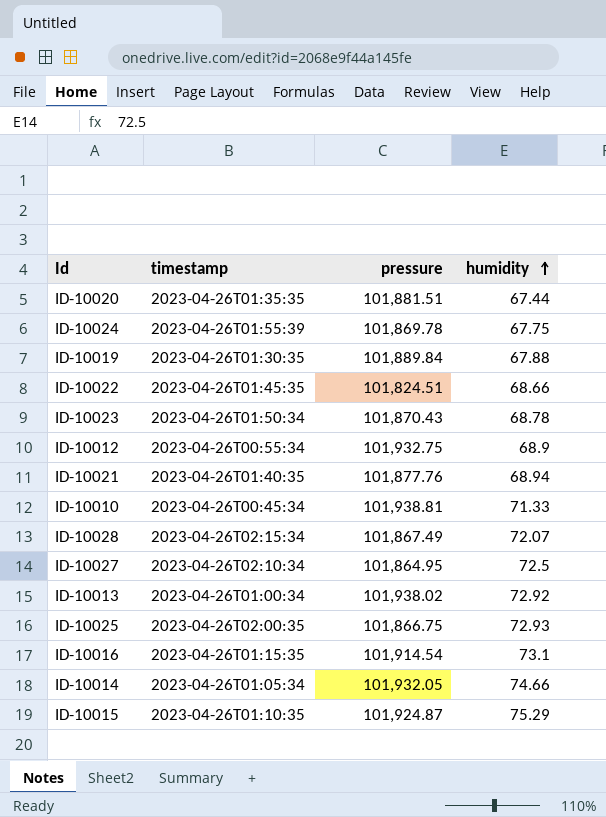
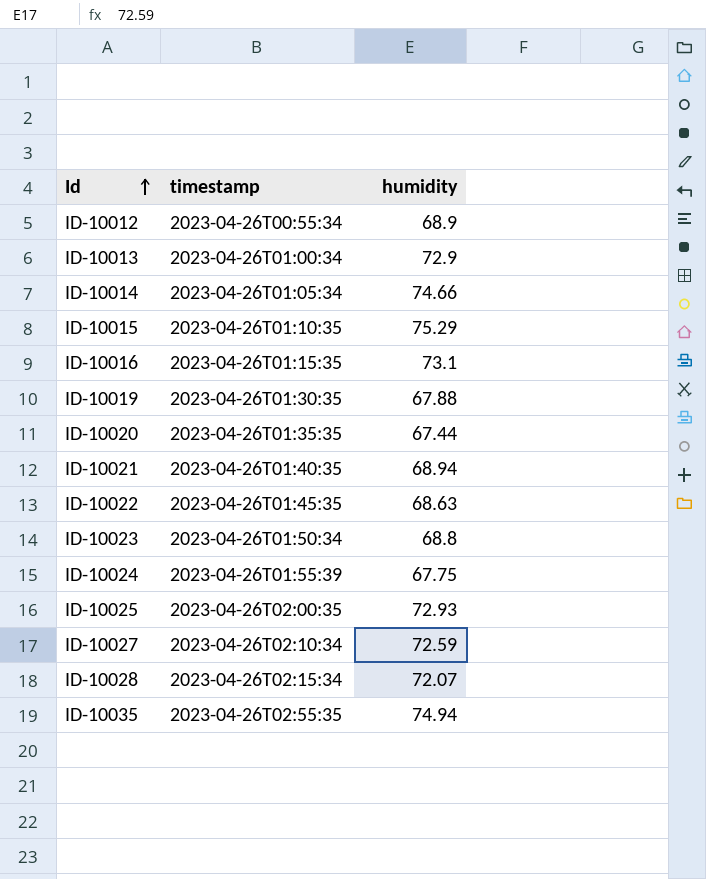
row order: humidity ascending -> Id ascending
column pressure | position: 3 -> none
row ID-10010: 2023-04-26T00:45:34 | 101,938.81 | 71.33 -> none
ID-10013 | humidity: 72.92 -> 72.9
ID-10022 | humidity: 68.66 -> 68.63
ID-10023 | humidity: 68.78 -> 68.8
ID-10027 | humidity: 72.5 -> 72.59
row ID-10035: none -> 2023-04-26T02:55:35 | 74.94

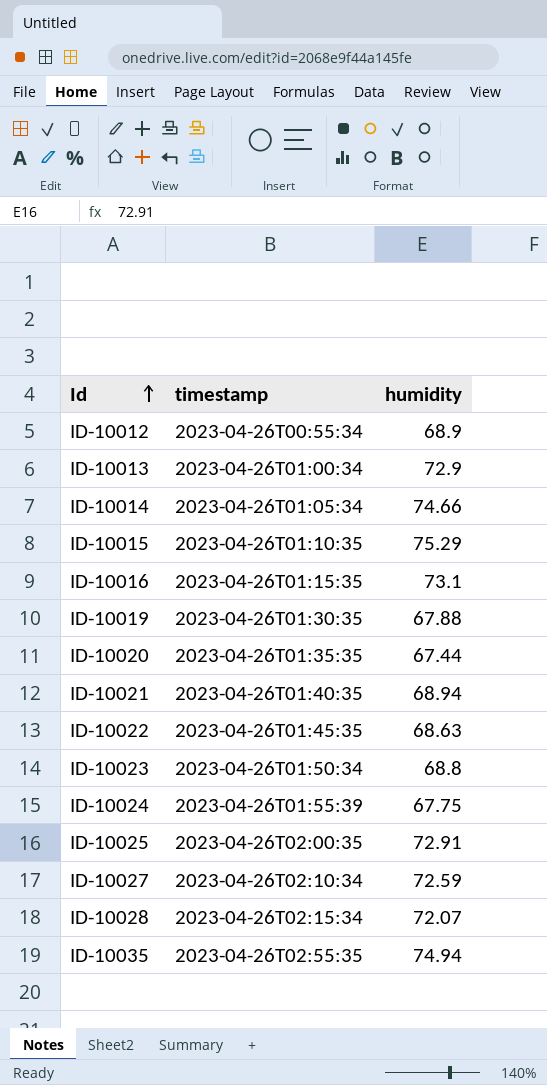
ID-10025 | humidity: 72.93 -> 72.91

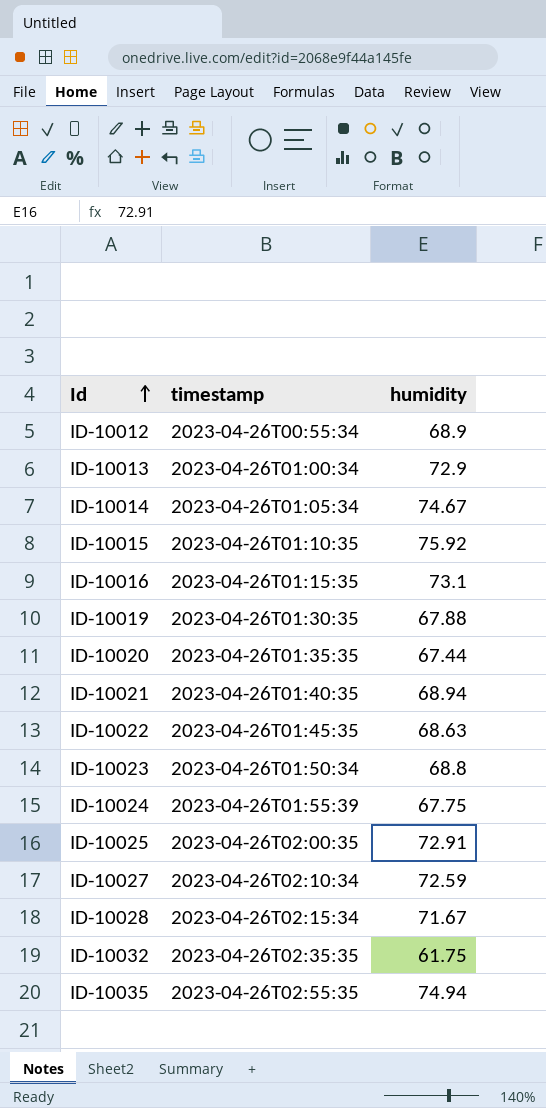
ID-10014 | humidity: 74.66 -> 74.67
ID-10015 | humidity: 75.29 -> 75.92
ID-10028 | humidity: 72.07 -> 71.67
row ID-10032: none -> 2023-04-26T02:35:35 | 61.75

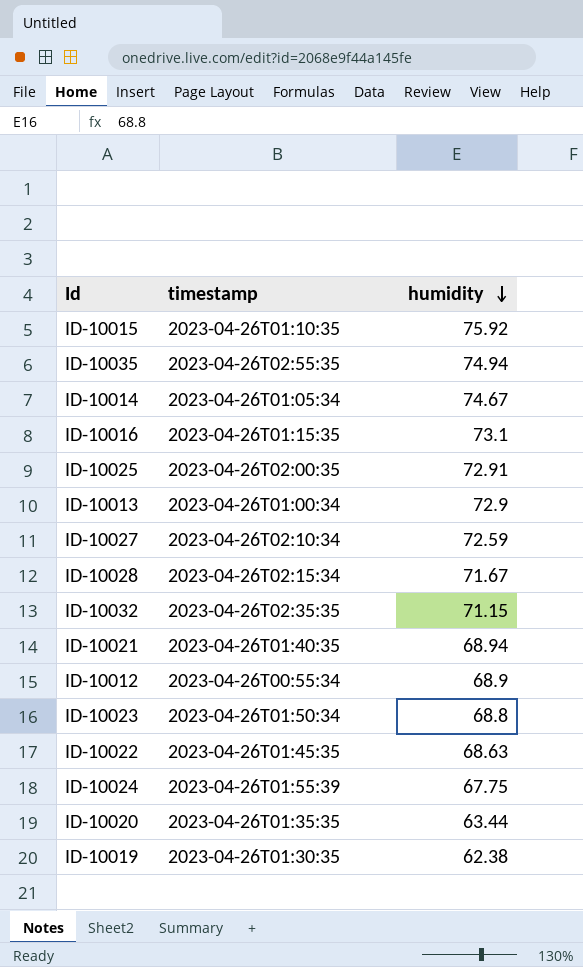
row order: Id ascending -> humidity descending
ID-10032 | humidity: 61.75 -> 71.15
ID-10020 | humidity: 67.44 -> 63.44
ID-10019 | humidity: 67.88 -> 62.38

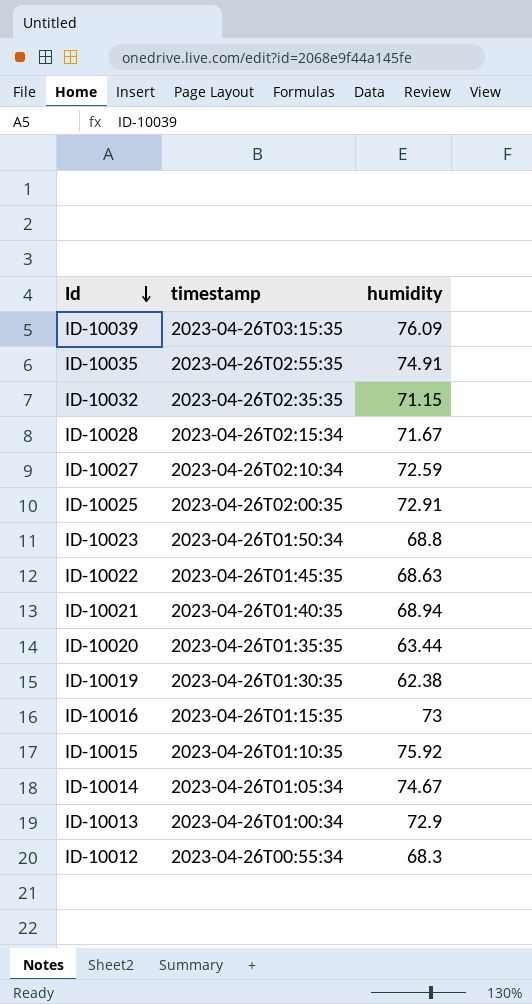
row order: humidity descending -> Id descending
row ID-10024: 2023-04-26T01:55:39 | 67.75 -> none
row ID-10039: none -> 2023-04-26T03:15:35 | 76.09
ID-10035 | humidity: 74.94 -> 74.91
ID-10016 | humidity: 73.1 -> 73
ID-10012 | humidity: 68.9 -> 68.3

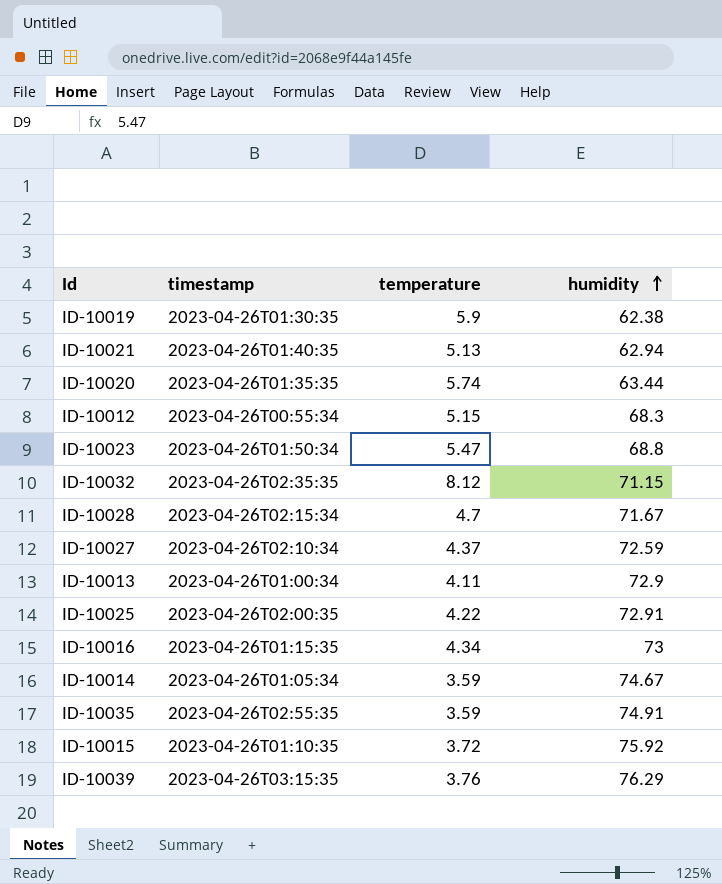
row order: Id descending -> humidity ascending
column temperature | position: none -> 3
row ID-10022: 2023-04-26T01:45:35 | 68.63 -> none
ID-10021 | humidity: 68.94 -> 62.94
ID-10039 | humidity: 76.09 -> 76.29

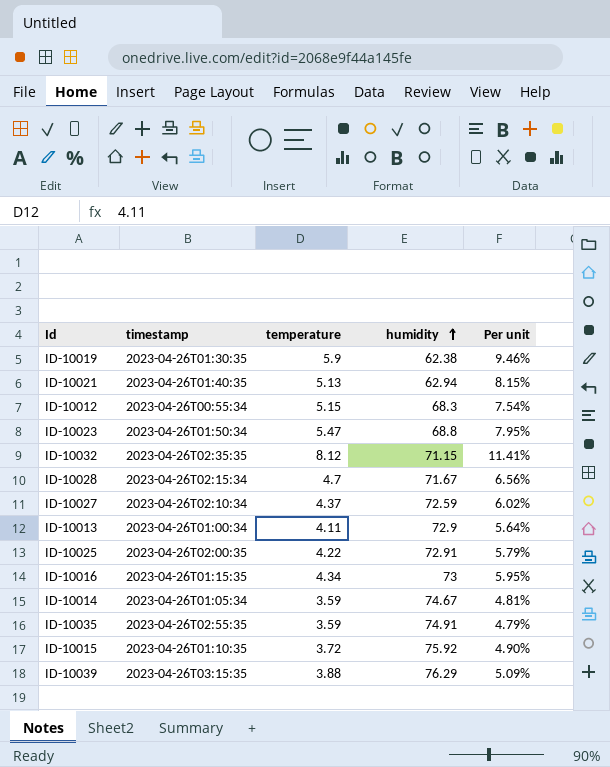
column Per unit | formula: none -> [temperature] / [humidity]
row ID-10020: 2023-04-26T01:35:35 | 5.74 | 63.44 -> none
ID-10039 | temperature: 3.76 -> 3.88

